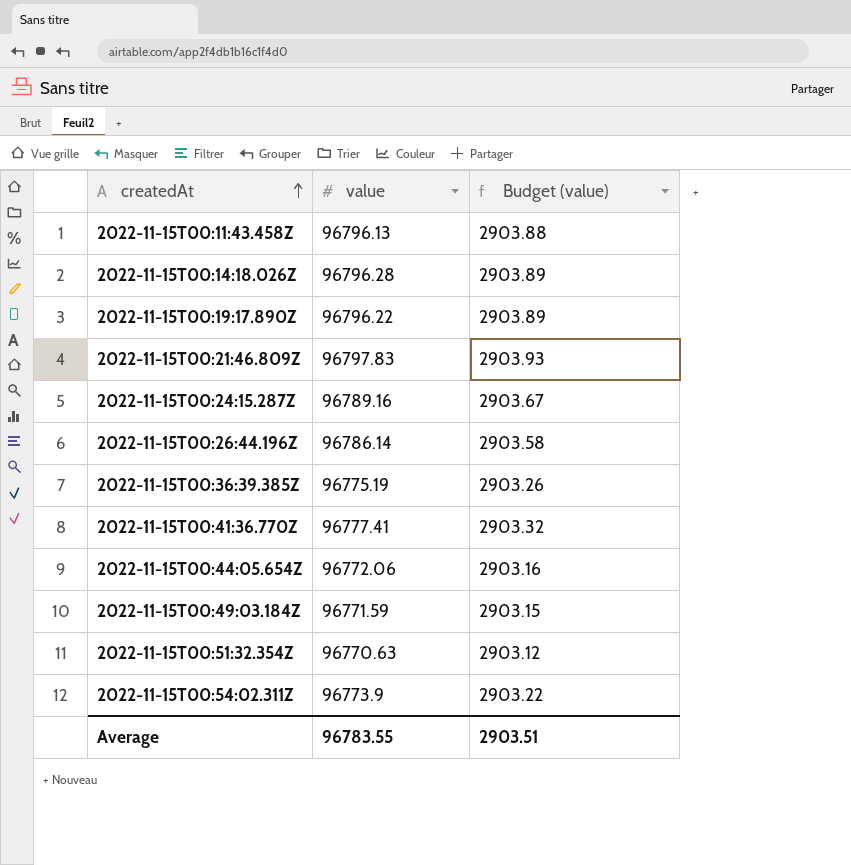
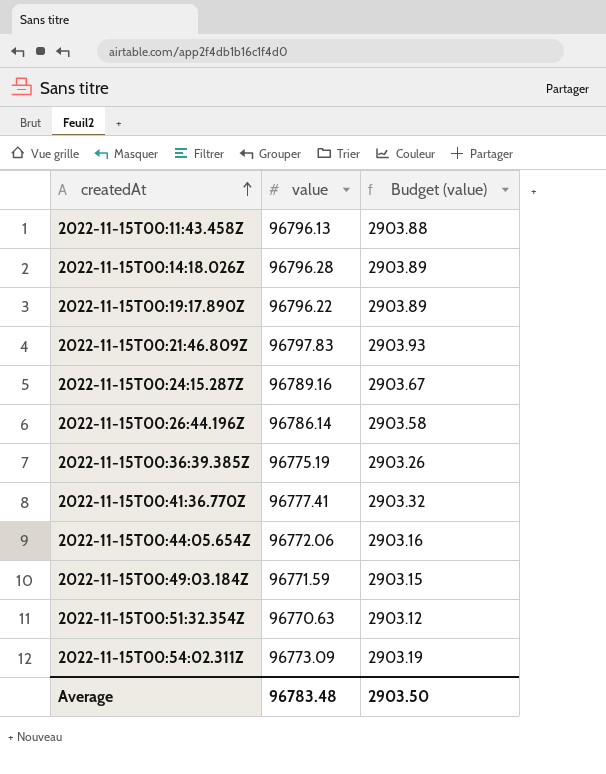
2022-11-15T00:54:02.311Z | value: 96773.9 -> 96773.09
2022-11-15T00:54:02.311Z | Budget (value): 2903.22 -> 2903.19
Average | value: 96783.55 -> 96783.48
Average | Budget (value): 2903.51 -> 2903.50

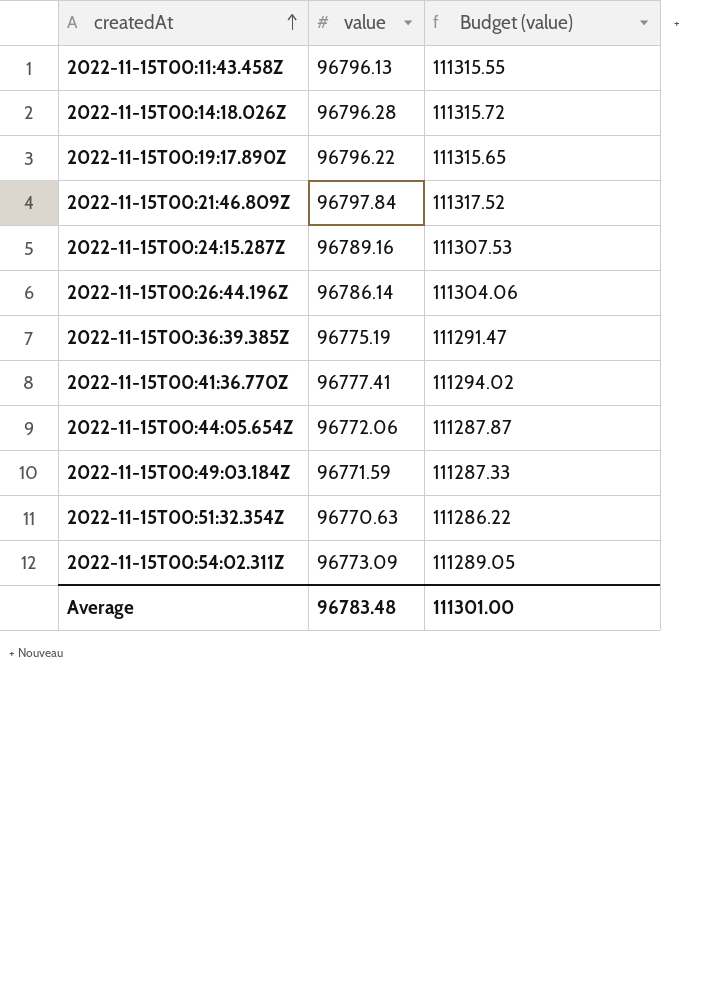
column Budget (value) | formula: [value] * 0.03 -> [value] * 1.15
2022-11-15T00:21:46.809Z | value: 96797.83 -> 96797.84
Average | Budget (value): 2903.50 -> 111301.00

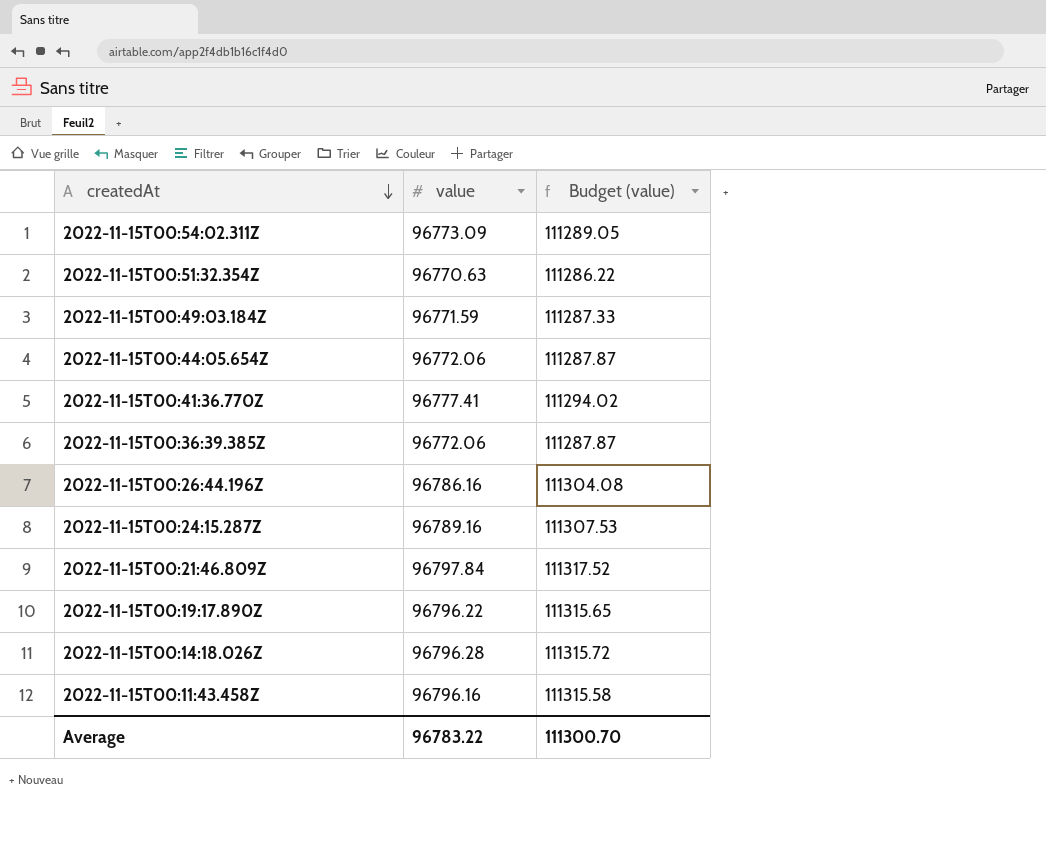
row order: createdAt ascending -> createdAt descending
2022-11-15T00:36:39.385Z | value: 96775.19 -> 96772.06
2022-11-15T00:36:39.385Z | Budget (value): 111291.47 -> 111287.87
2022-11-15T00:26:44.196Z | value: 96786.14 -> 96786.16
2022-11-15T00:26:44.196Z | Budget (value): 111304.06 -> 111304.08
2022-11-15T00:11:43.458Z | value: 96796.13 -> 96796.16
2022-11-15T00:11:43.458Z | Budget (value): 111315.55 -> 111315.58
Average | value: 96783.48 -> 96783.22
Average | Budget (value): 111301.00 -> 111300.70

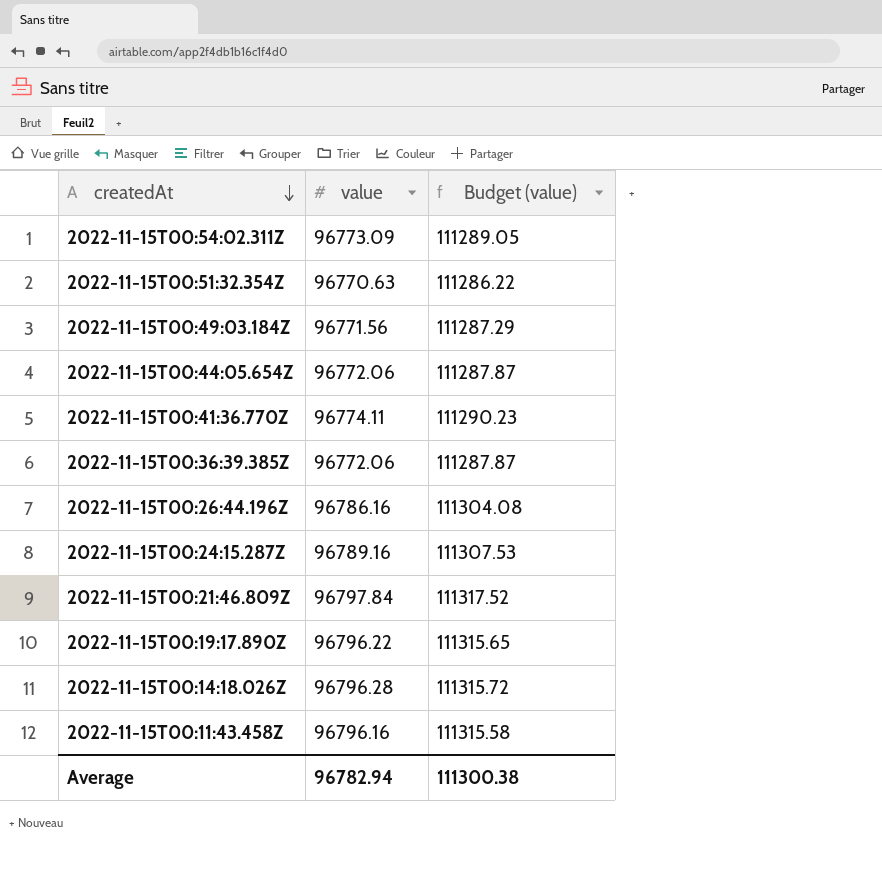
2022-11-15T00:49:03.184Z | value: 96771.59 -> 96771.56
2022-11-15T00:49:03.184Z | Budget (value): 111287.33 -> 111287.29
2022-11-15T00:41:36.770Z | value: 96777.41 -> 96774.11
2022-11-15T00:41:36.770Z | Budget (value): 111294.02 -> 111290.23
Average | value: 96783.22 -> 96782.94
Average | Budget (value): 111300.70 -> 111300.38

